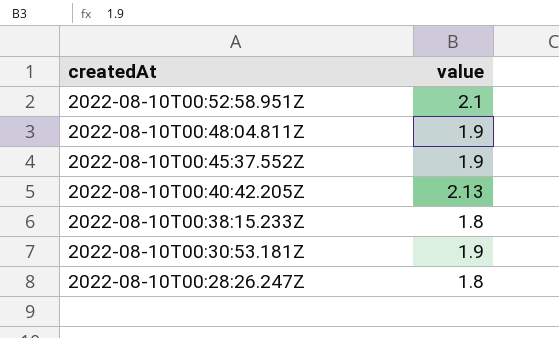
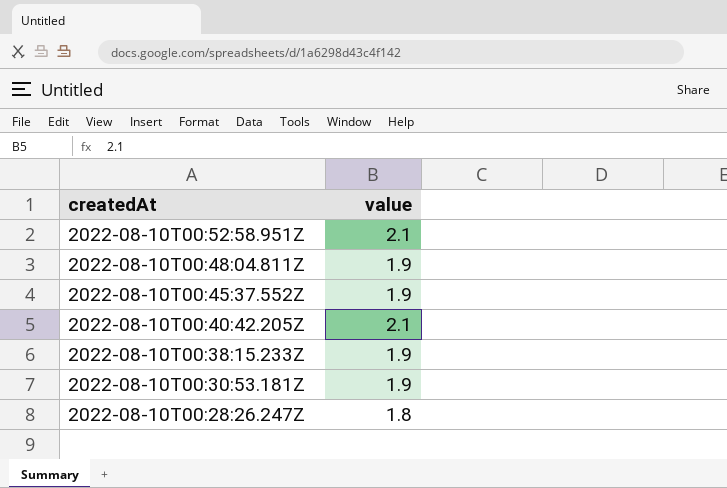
2022-08-10T00:40:42.205Z | value: 2.13 -> 2.1
2022-08-10T00:38:15.233Z | value: 1.8 -> 1.9

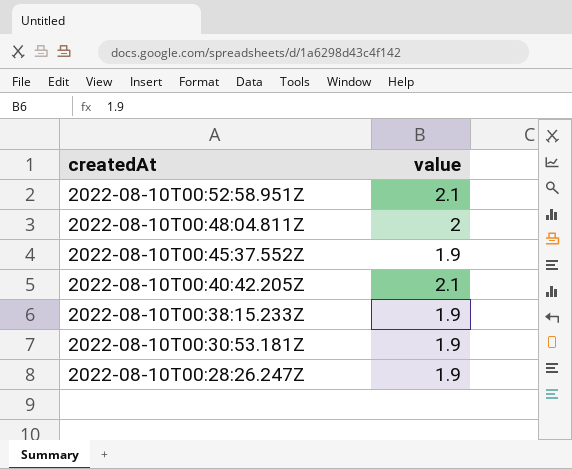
2022-08-10T00:48:04.811Z | value: 1.9 -> 2
2022-08-10T00:28:26.247Z | value: 1.8 -> 1.9

